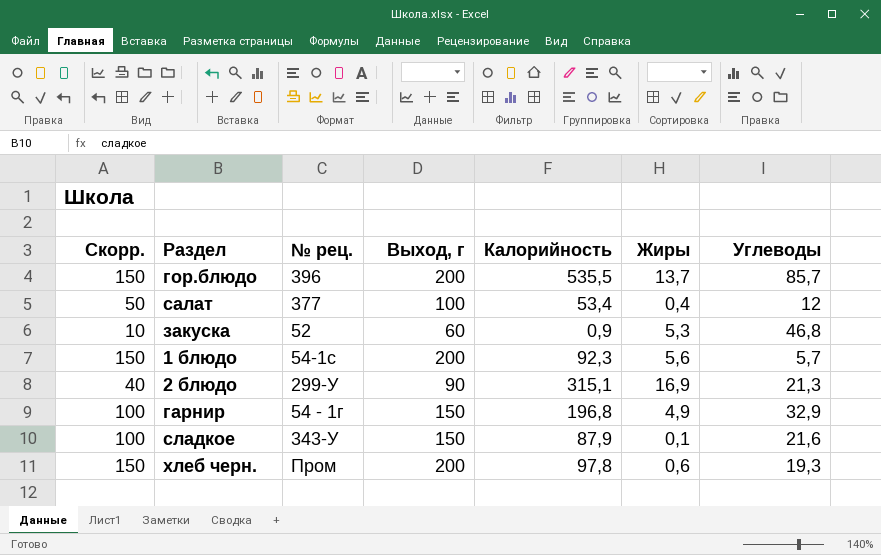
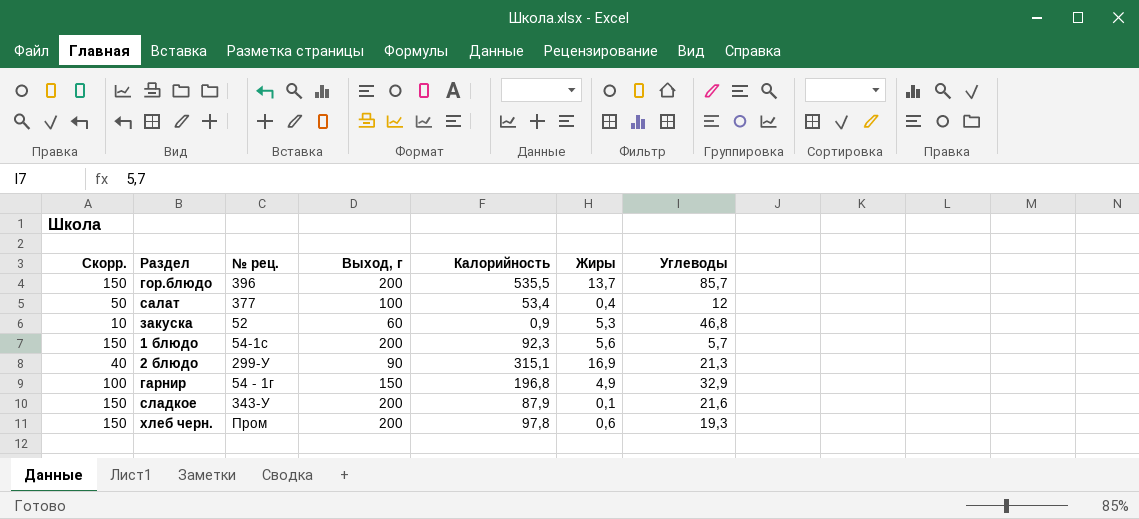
сладкое | Скорр.: 100 -> 150
сладкое | Выход, г: 150 -> 200

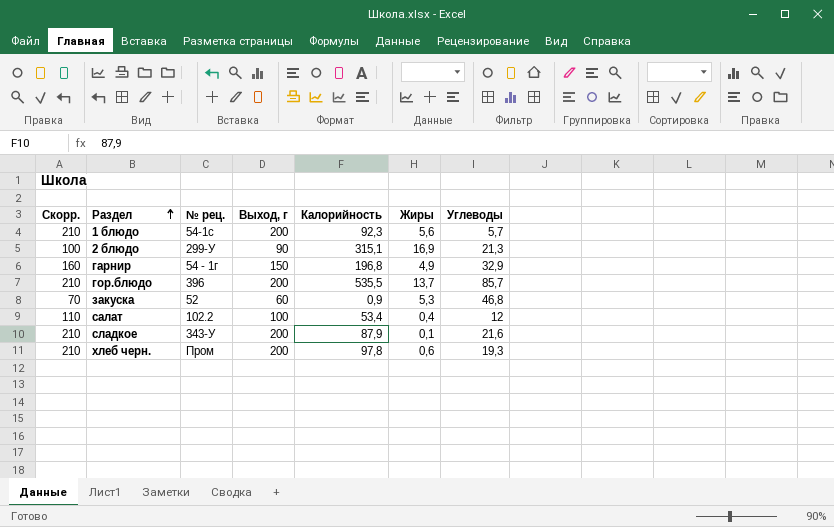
row order: none -> Раздел ascending
column Скорр. | formula: [Выход, г] - 50 -> [Выход, г] + 10
салат | № рец.: 377 -> 102.2

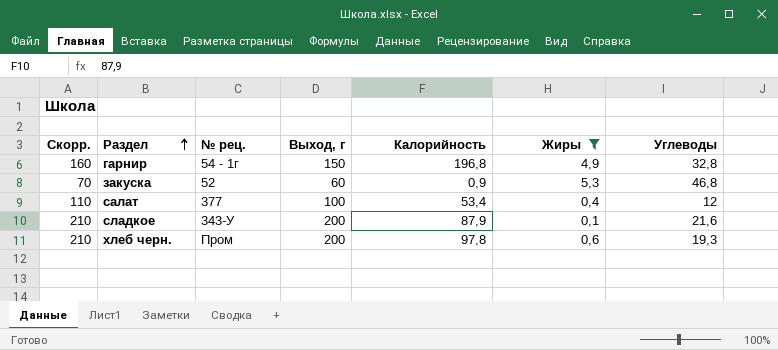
filter: none -> Жиры <= 5,3
гарнир | Углеводы: 32,9 -> 32,8
салат | № рец.: 102.2 -> 377

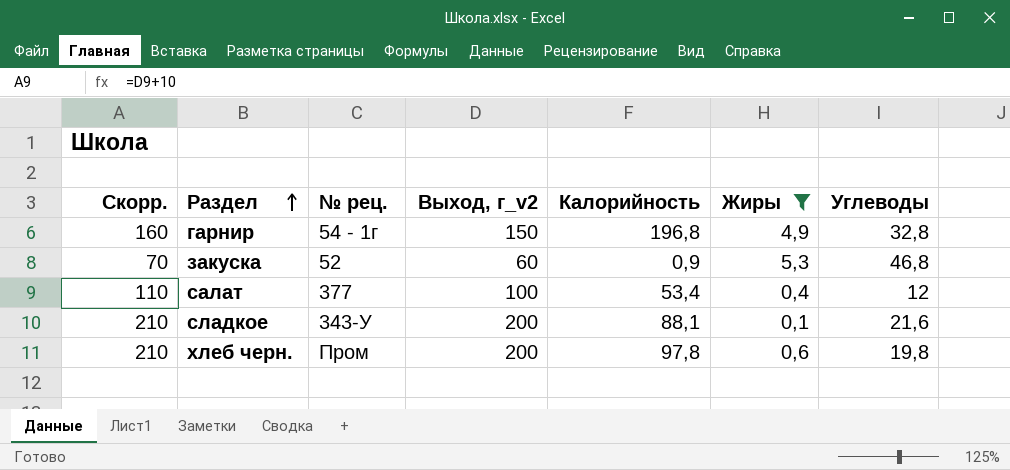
column name: Выход, г -> Выход, г_v2
сладкое | Калорийность: 87,9 -> 88,1
хлеб черн. | Углеводы: 19,3 -> 19,8

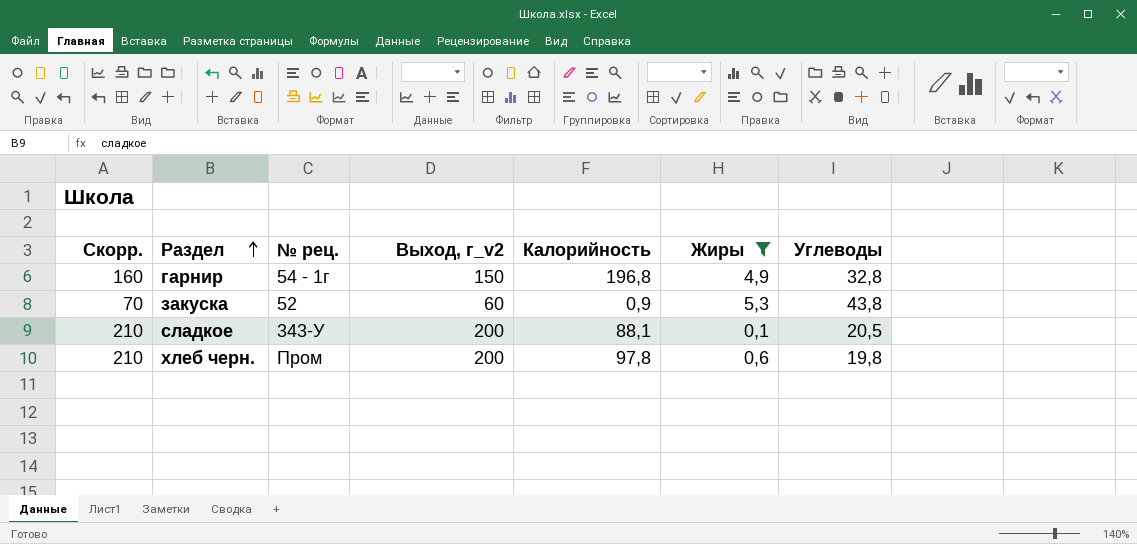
row салат: 110 | 377 | 100 | 53,4 | 0,4 | 12 -> none
закуска | Углеводы: 46,8 -> 43,8
сладкое | Углеводы: 21,6 -> 20,5

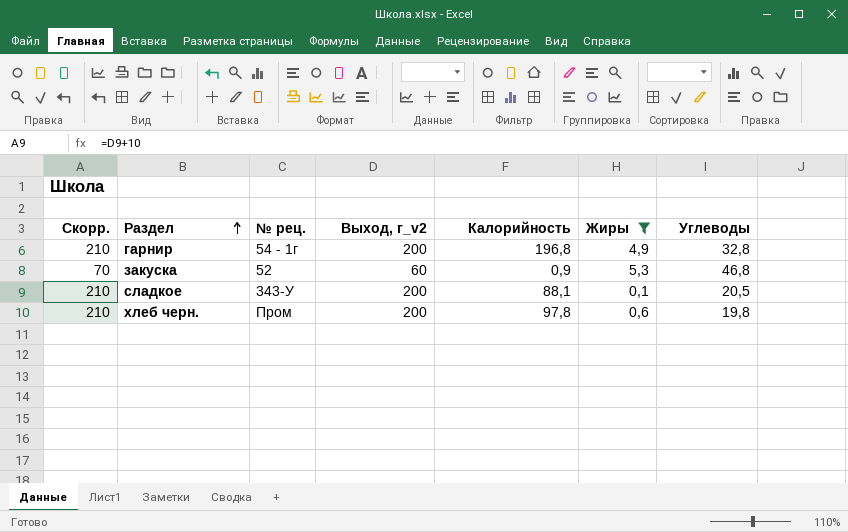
гарнир | Скорр.: 160 -> 210
гарнир | Выход, г_v2: 150 -> 200
закуска | Углеводы: 43,8 -> 46,8

